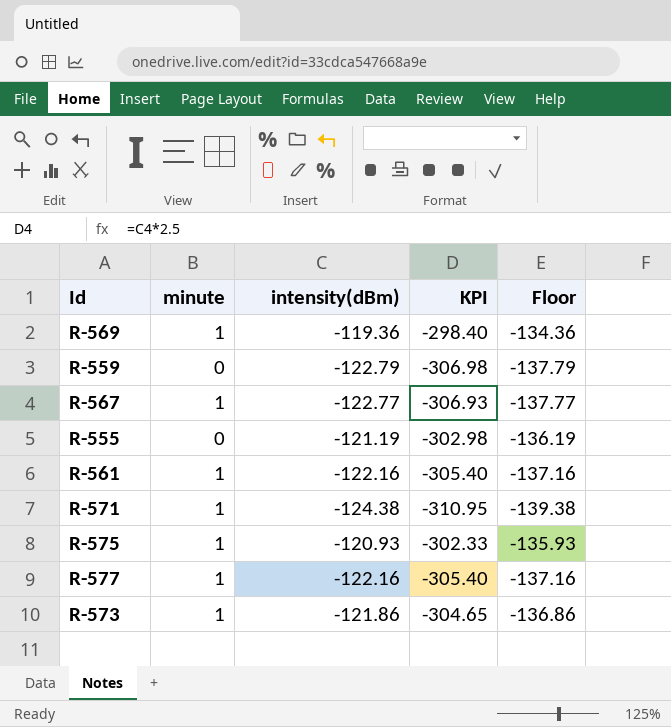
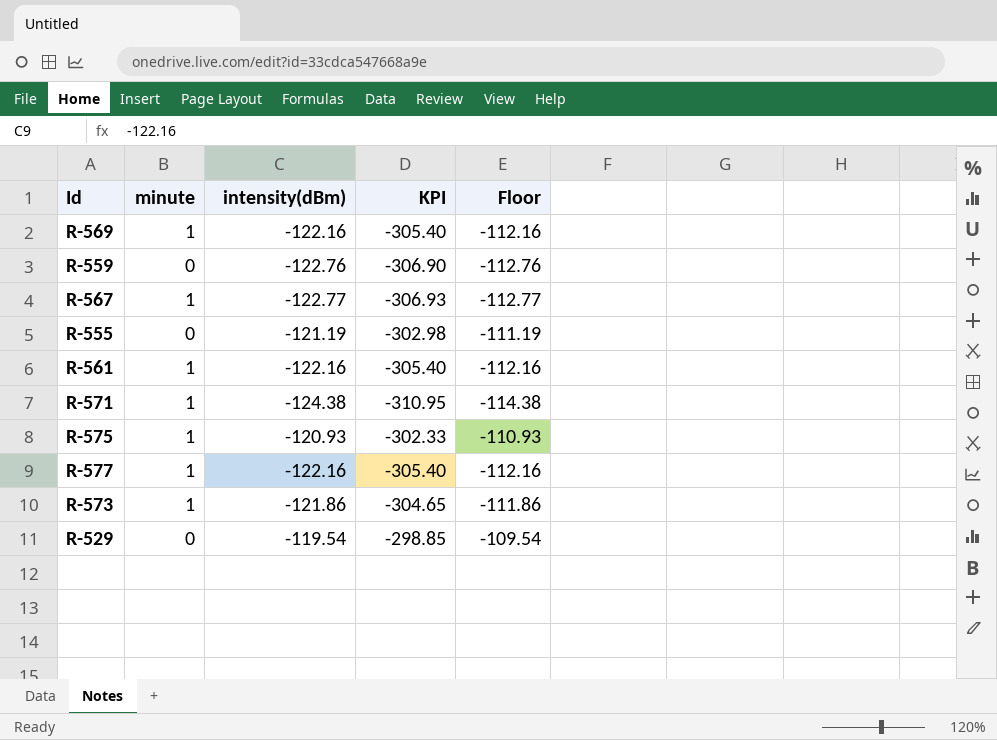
column Floor | formula: [intensity(dBm)] - 15 -> [intensity(dBm)] + 10
R-569 | intensity(dBm): -119.36 -> -122.16
R-569 | KPI: -298.40 -> -305.40
R-559 | intensity(dBm): -122.79 -> -122.76
R-559 | KPI: -306.98 -> -306.90
row R-529: none -> 0 | -119.54 | -298.85 | -109.54

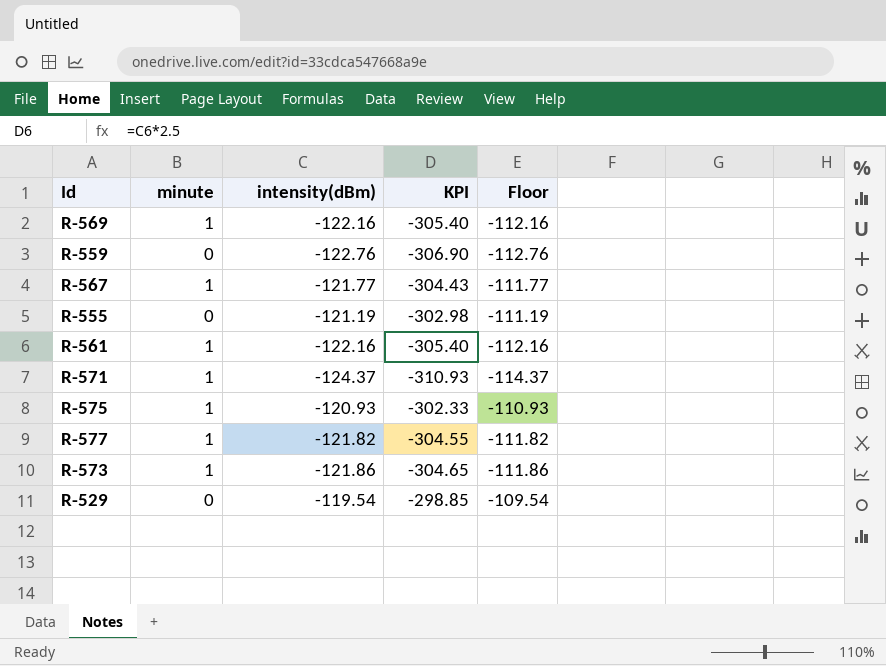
R-567 | intensity(dBm): -122.77 -> -121.77
R-567 | KPI: -306.93 -> -304.43
R-567 | Floor: -112.77 -> -111.77
R-571 | intensity(dBm): -124.38 -> -124.37
R-571 | KPI: -310.95 -> -310.93
R-571 | Floor: -114.38 -> -114.37
R-577 | intensity(dBm): -122.16 -> -121.82
R-577 | KPI: -305.40 -> -304.55
R-577 | Floor: -112.16 -> -111.82

